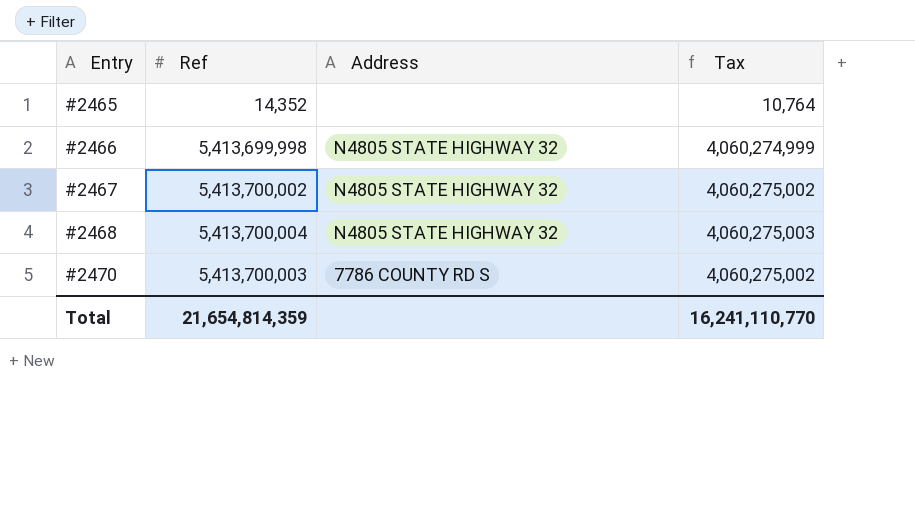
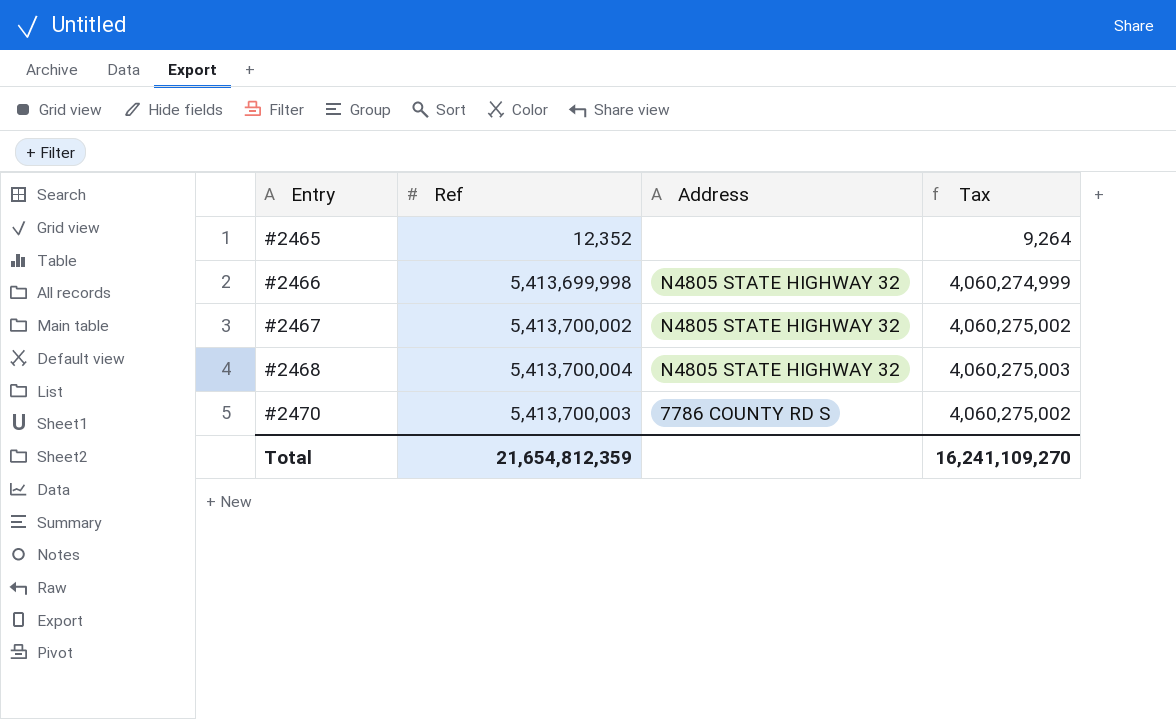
#2465 | Ref: 14,352 -> 12,352
#2465 | Tax: 10,764 -> 9,264
Total | Ref: 21,654,814,359 -> 21,654,812,359
Total | Tax: 16,241,110,770 -> 16,241,109,270

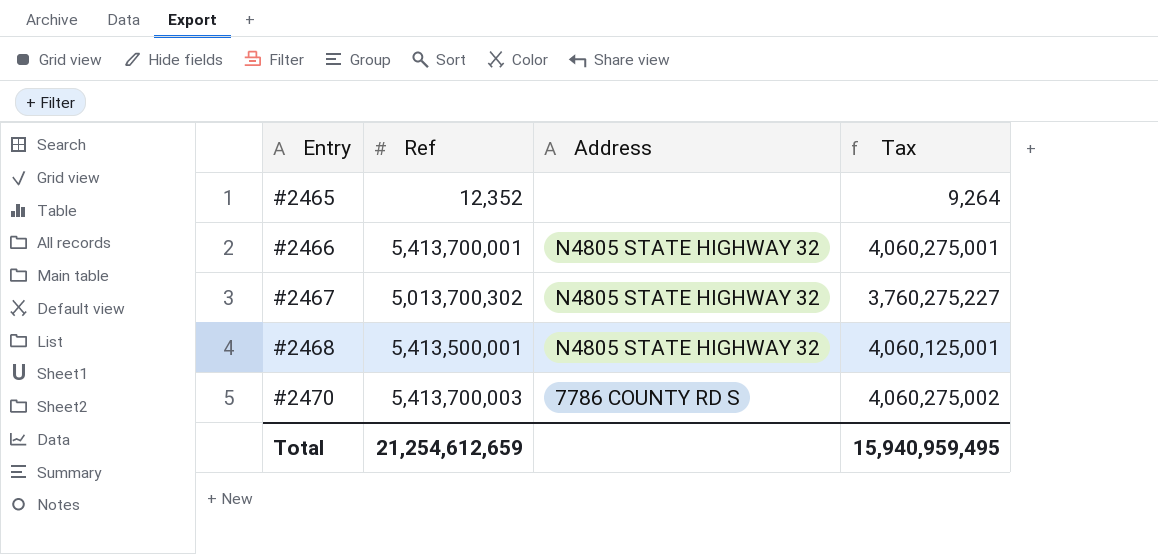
#2466 | Ref: 5,413,699,998 -> 5,413,700,001
#2466 | Tax: 4,060,274,999 -> 4,060,275,001
#2467 | Ref: 5,413,700,002 -> 5,013,700,302
#2467 | Tax: 4,060,275,002 -> 3,760,275,227
#2468 | Ref: 5,413,700,004 -> 5,413,500,001
#2468 | Tax: 4,060,275,003 -> 4,060,125,001
Total | Ref: 21,654,812,359 -> 21,254,612,659
Total | Tax: 16,241,109,270 -> 15,940,959,495

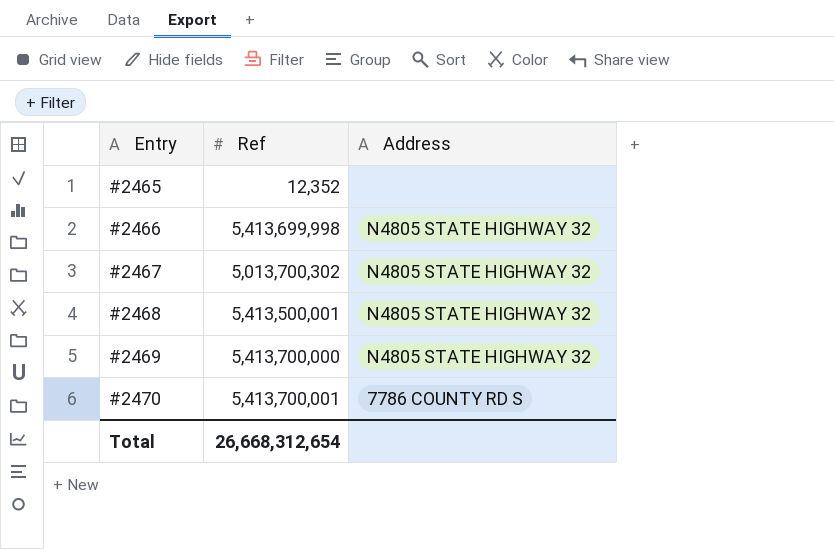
column Tax | formula: [Ref] * 0.75 -> none
#2466 | Ref: 5,413,700,001 -> 5,413,699,998
row #2469: none -> 5,413,700,000 | N4805 STATE HIGHWAY 32
#2470 | Ref: 5,413,700,003 -> 5,413,700,001
Total | Ref: 21,254,612,659 -> 26,668,312,654

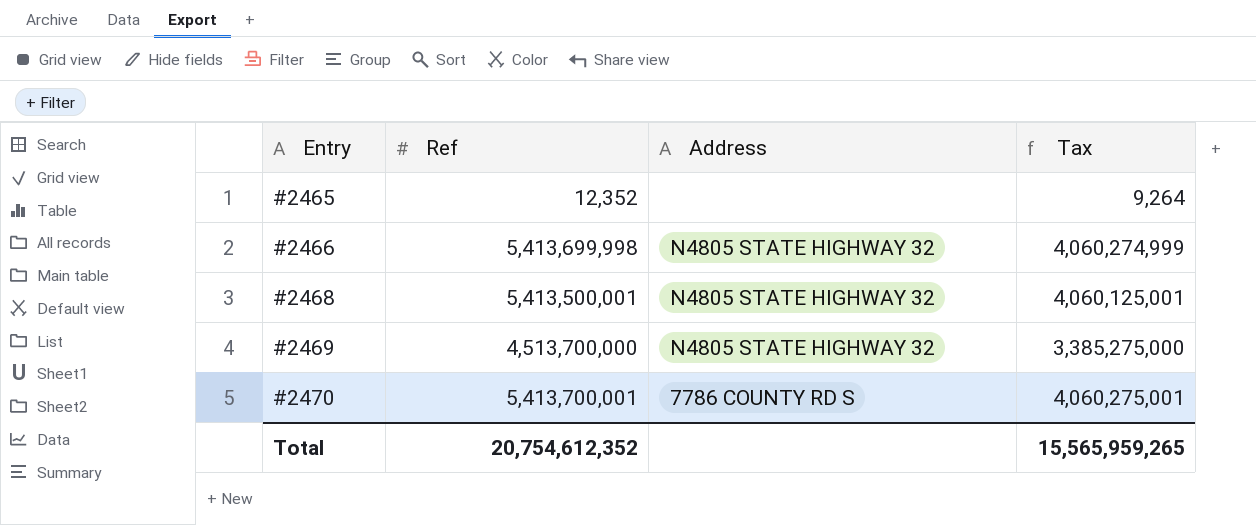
column Tax | formula: none -> [Ref] * 0.75
row #2467: 5,013,700,302 | N4805 STATE HIGHWAY 32 -> none
#2469 | Ref: 5,413,700,000 -> 4,513,700,000
Total | Ref: 26,668,312,654 -> 20,754,612,352

